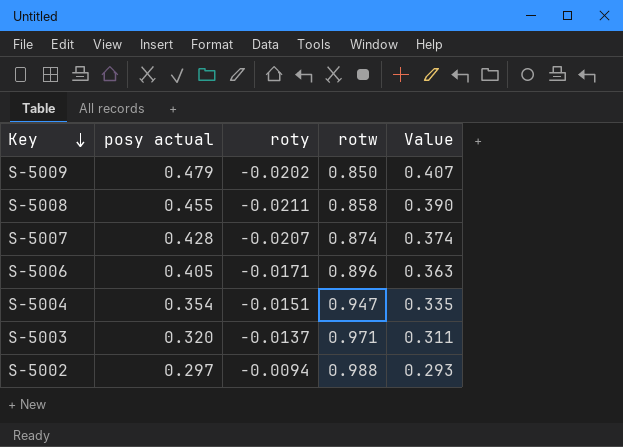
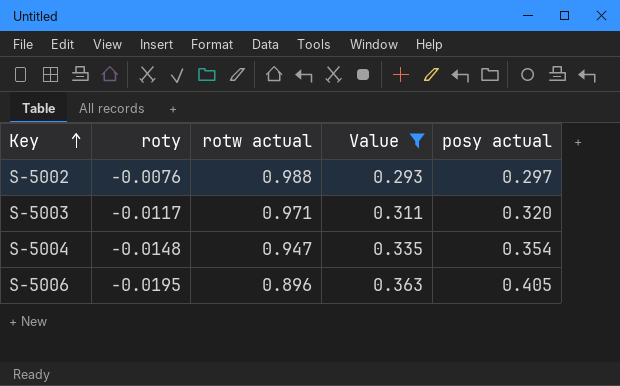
filter: none -> Value <= 0.363
row order: Key descending -> Key ascending
column name: rotw -> rotw actual
column posy actual | position: 2 -> 5
S-5002 | roty: -0.0094 -> -0.0076
S-5003 | roty: -0.0137 -> -0.0117
S-5004 | roty: -0.0151 -> -0.0148
S-5006 | roty: -0.0171 -> -0.0195

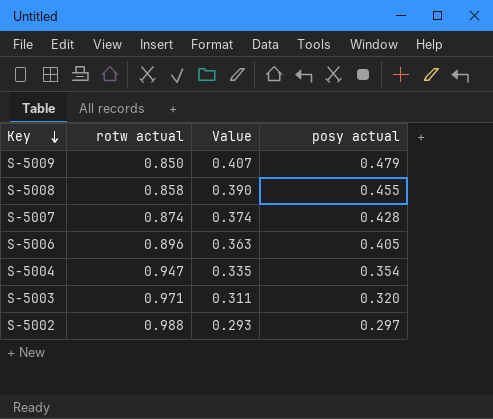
filter: Value <= 0.363 -> none
row order: Key ascending -> Key descending
column roty | position: 2 -> none

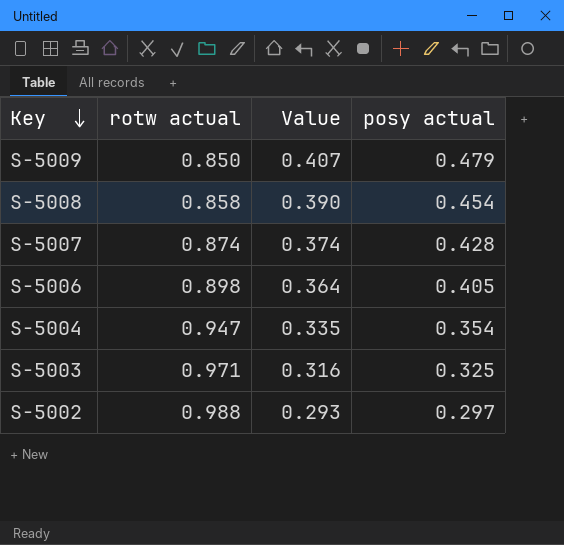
S-5008 | posy actual: 0.455 -> 0.454
S-5006 | rotw actual: 0.896 -> 0.898
S-5006 | Value: 0.363 -> 0.364
S-5003 | Value: 0.311 -> 0.316
S-5003 | posy actual: 0.320 -> 0.325

